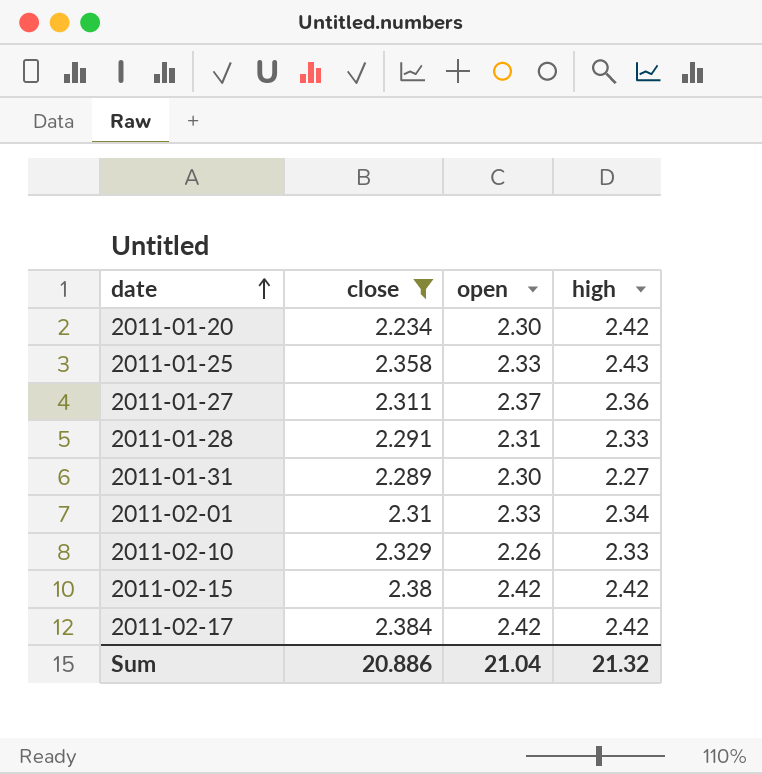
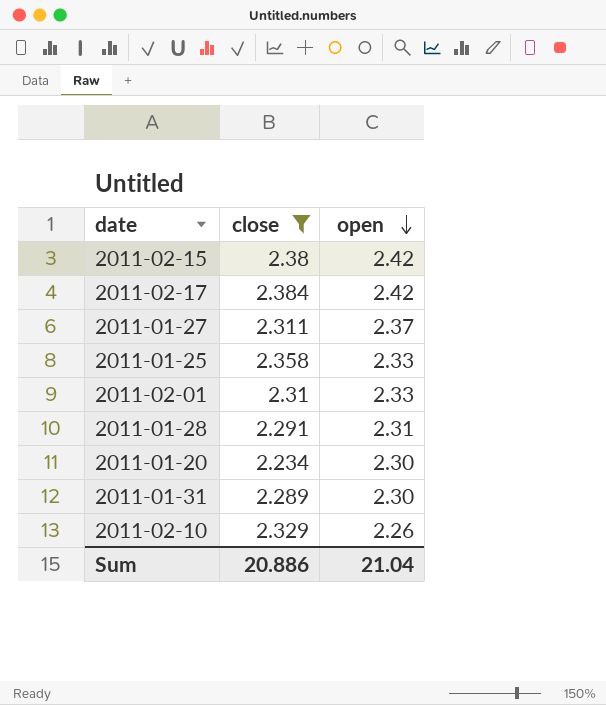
row order: date ascending -> open descending
column high | position: 4 -> none

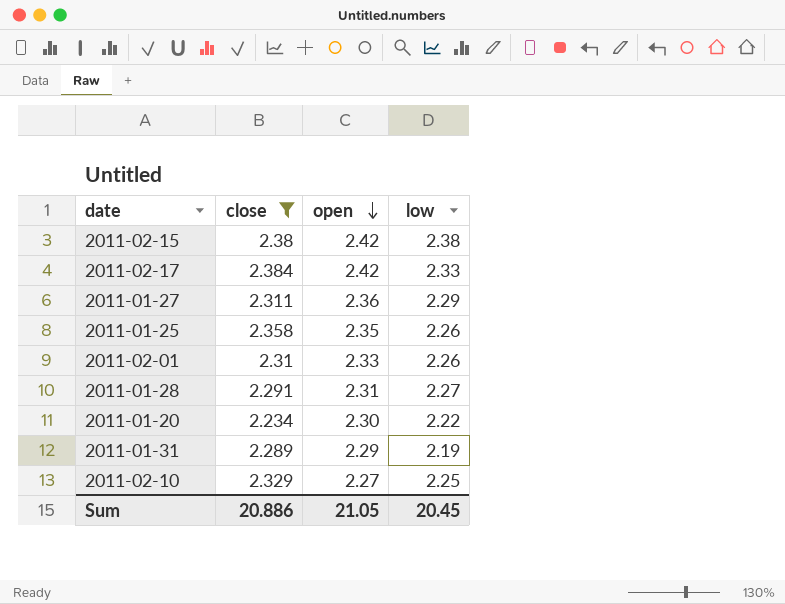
column low | position: none -> 4
2011-01-27 | open: 2.37 -> 2.36
2011-01-25 | open: 2.33 -> 2.35
2011-01-31 | open: 2.30 -> 2.29
2011-02-10 | open: 2.26 -> 2.27
Sum | open: 21.04 -> 21.05

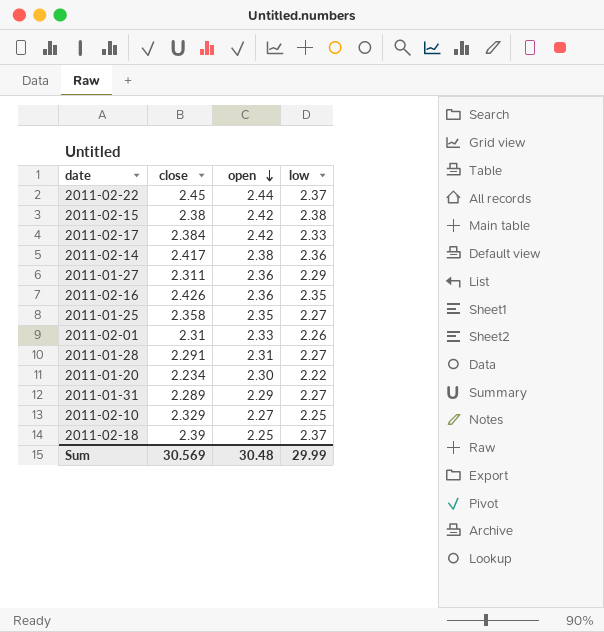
filter: close <= 2.384 -> none
2011-01-25 | low: 2.26 -> 2.27
2011-01-31 | low: 2.19 -> 2.27
Sum | close: 20.886 -> 30.569
Sum | open: 21.05 -> 30.48
Sum | low: 20.45 -> 29.99

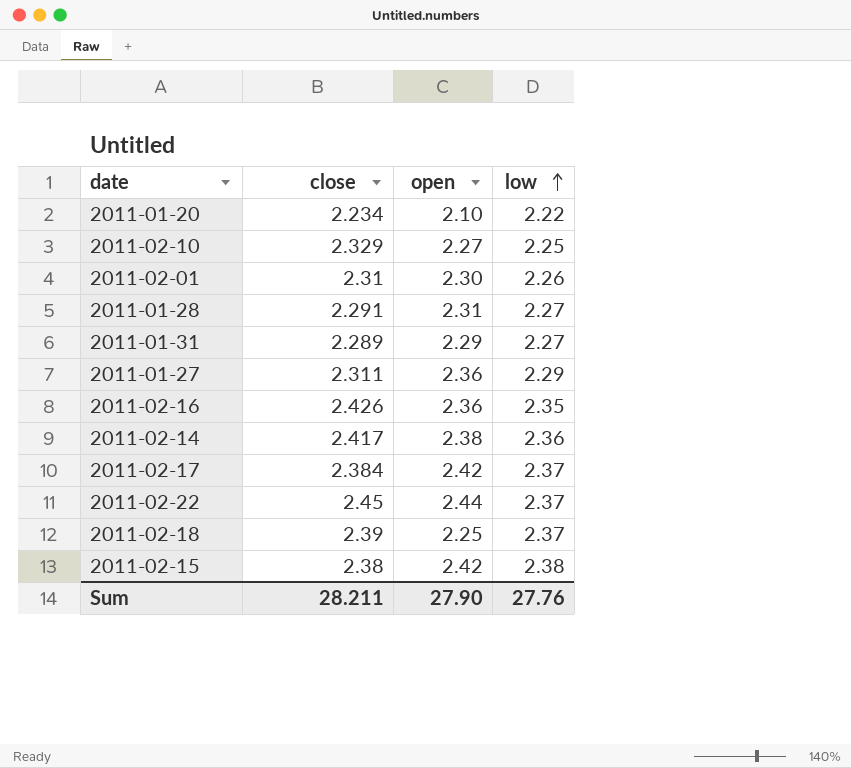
row order: open descending -> low ascending
row 2011-01-25: 2.358 | 2.35 | 2.27 -> none
2011-01-20 | open: 2.30 -> 2.10
2011-02-01 | open: 2.33 -> 2.30
2011-02-17 | low: 2.33 -> 2.37
Sum | close: 30.569 -> 28.211
Sum | open: 30.48 -> 27.90
Sum | low: 29.99 -> 27.76

